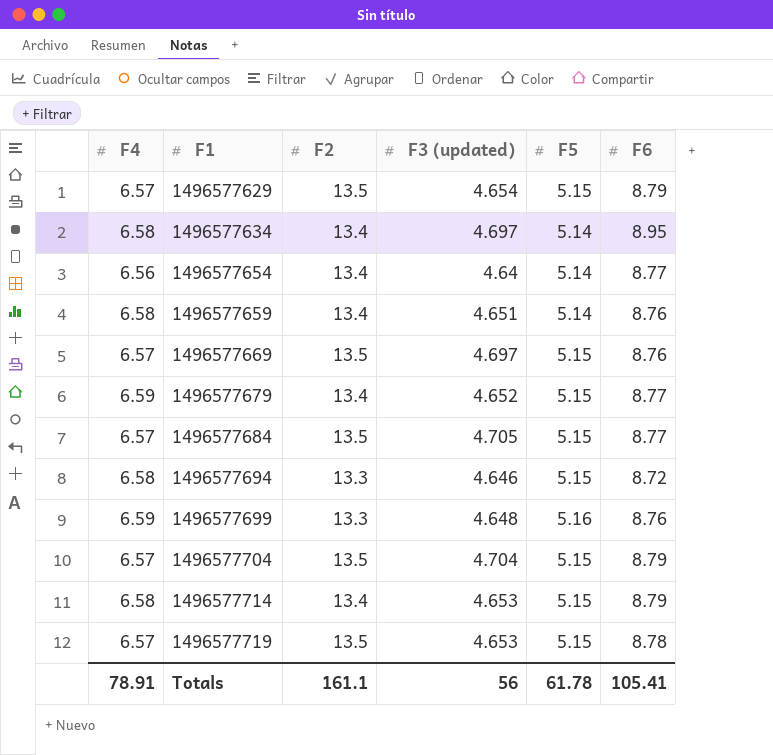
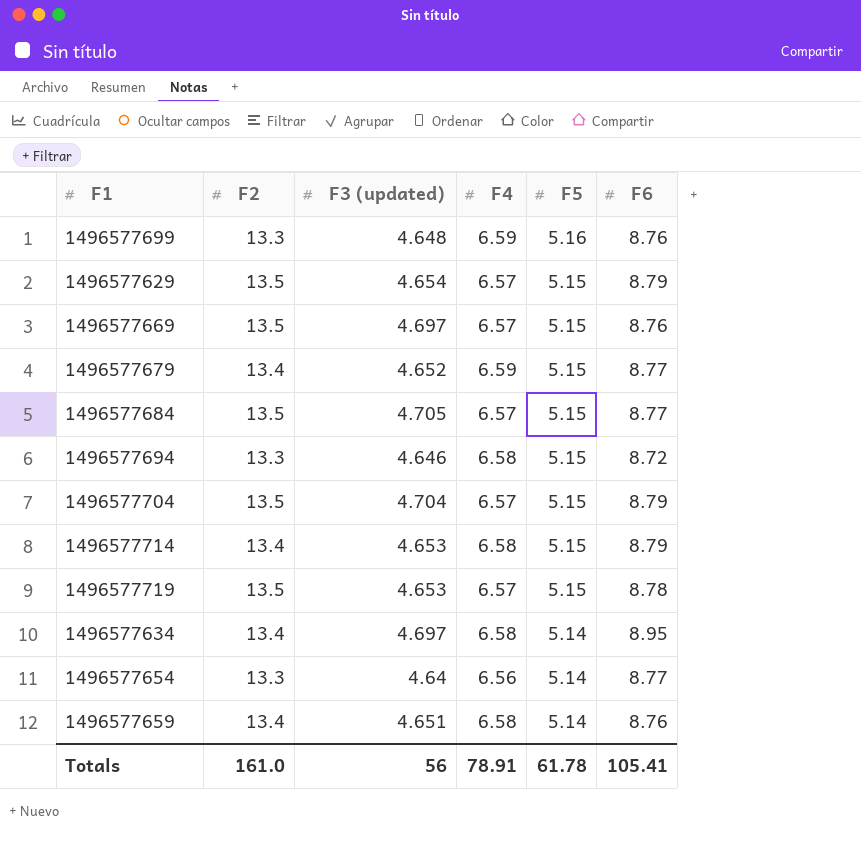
row order: F1 ascending -> F5 descending
column F4 | position: 1 -> 4
1496577654 | F2: 13.4 -> 13.3
Totals | F2: 161.1 -> 161.0

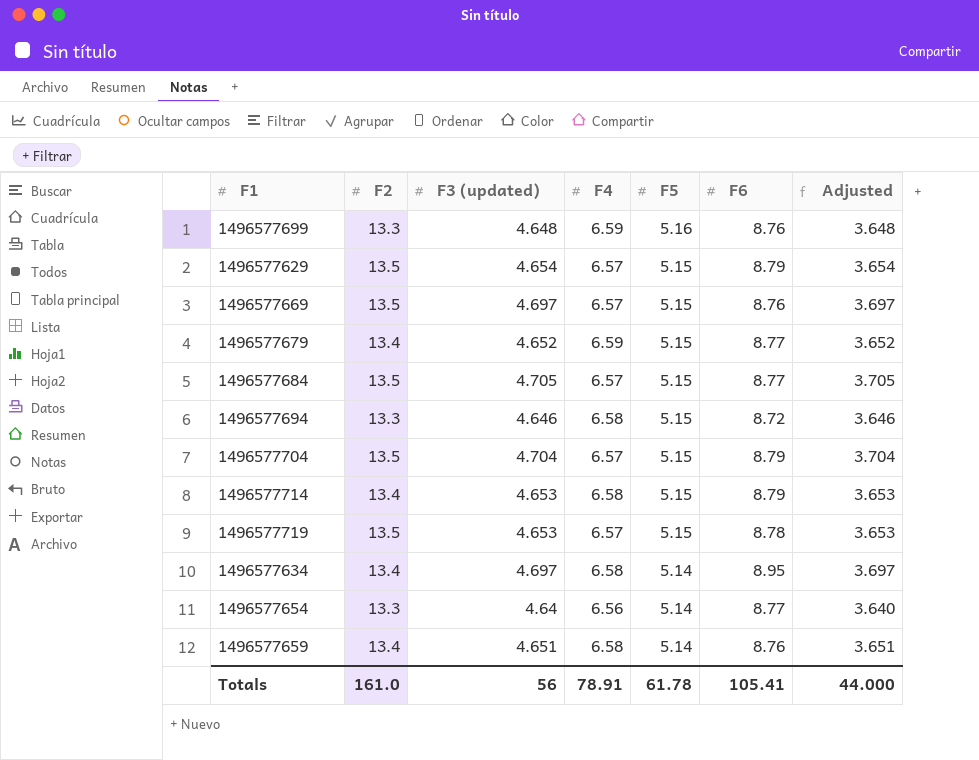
column Adjusted | formula: none -> [F3 (updated)] - 1

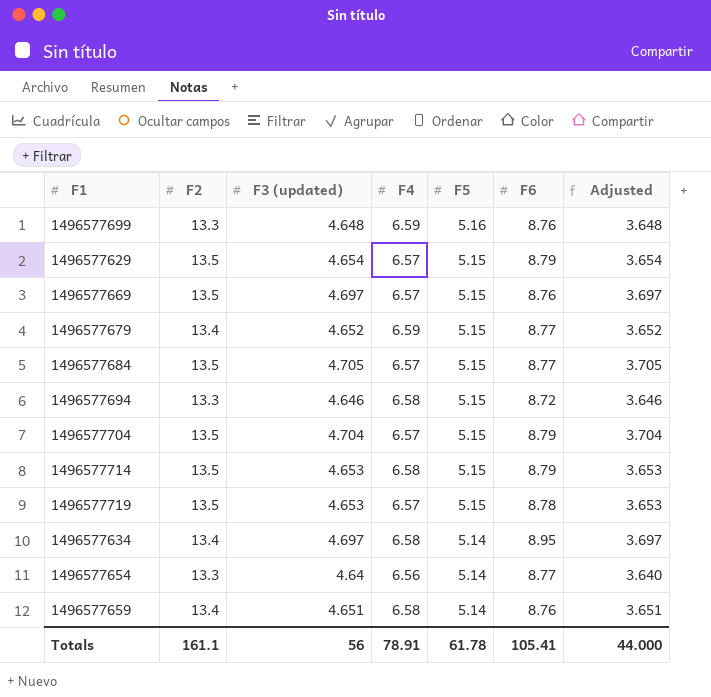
1496577714 | F2: 13.4 -> 13.5
Totals | F2: 161.0 -> 161.1

